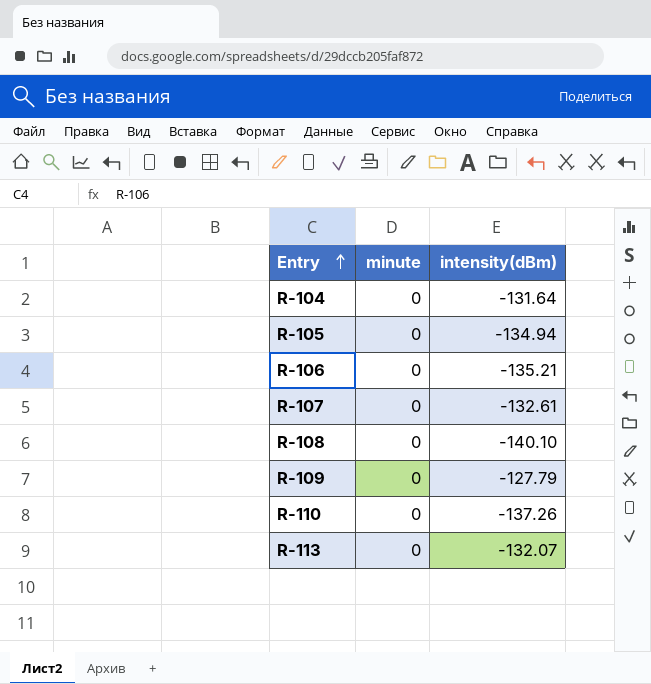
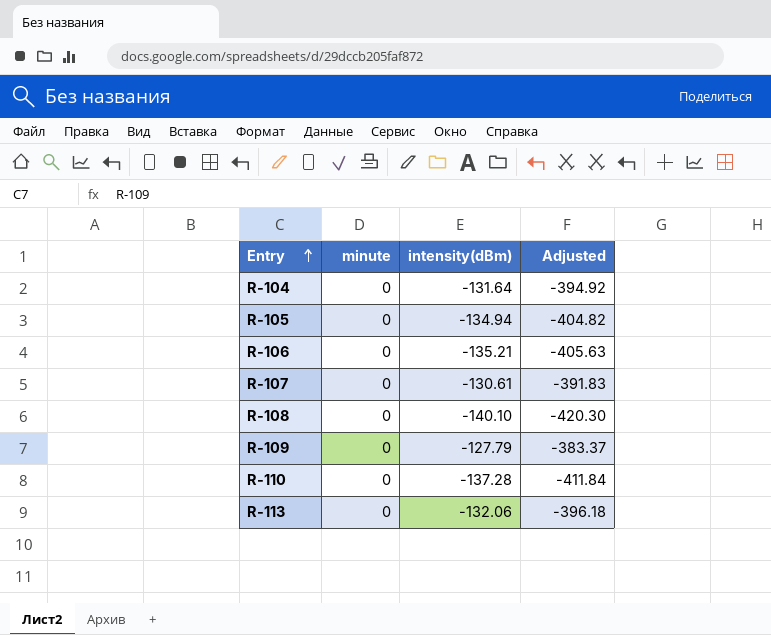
column Adjusted | formula: none -> [intensity(dBm)] * 3
R-107 | intensity(dBm): -132.61 -> -130.61
R-110 | intensity(dBm): -137.26 -> -137.28
R-113 | intensity(dBm): -132.07 -> -132.06

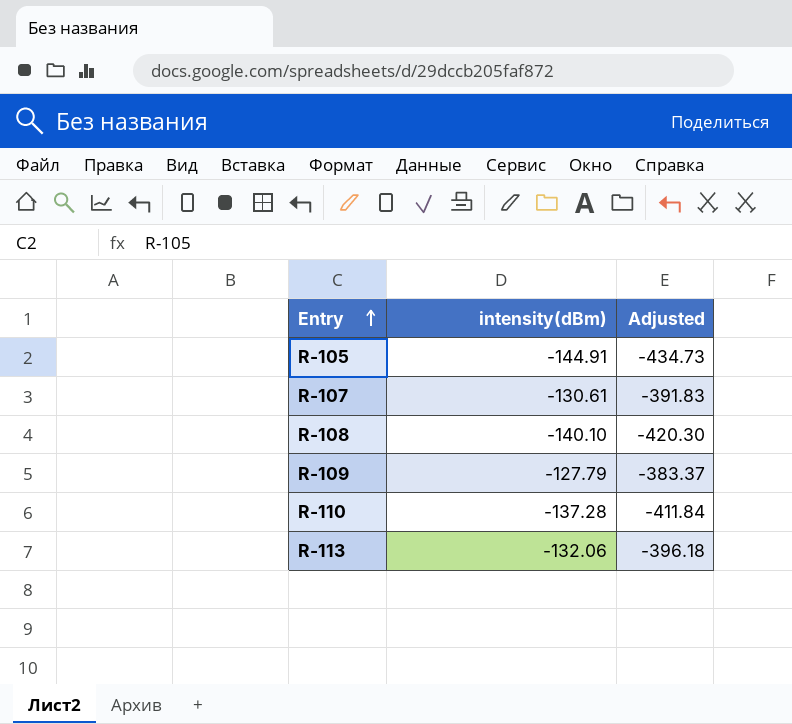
column minute | position: 2 -> none
row R-104: 0 | -131.64 | -394.92 -> none
row R-106: 0 | -135.21 | -405.63 -> none
R-105 | intensity(dBm): -134.94 -> -144.91
R-105 | Adjusted: -404.82 -> -434.73

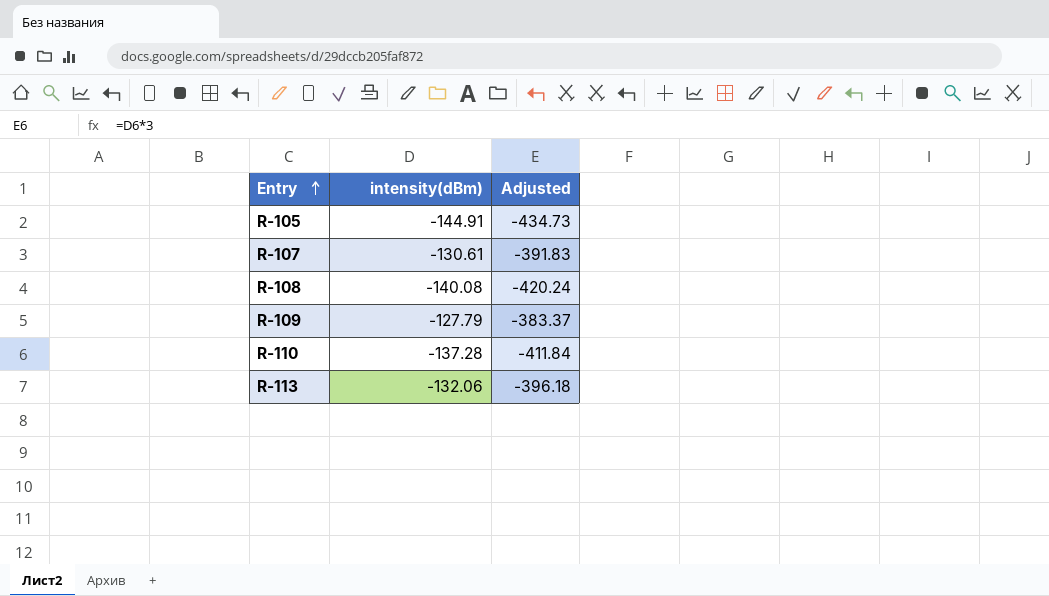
R-108 | intensity(dBm): -140.10 -> -140.08
R-108 | Adjusted: -420.30 -> -420.24

